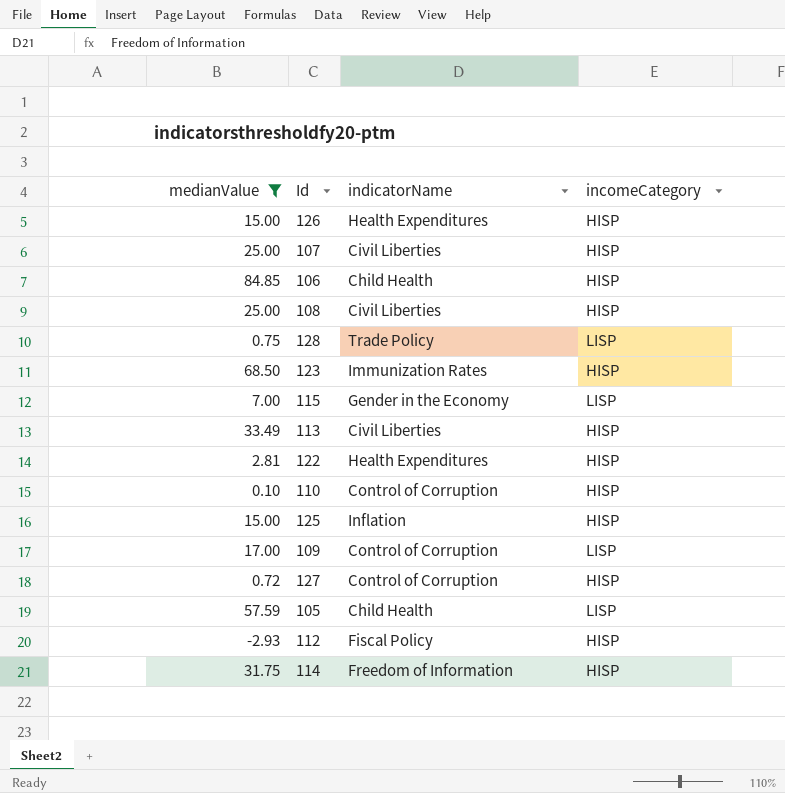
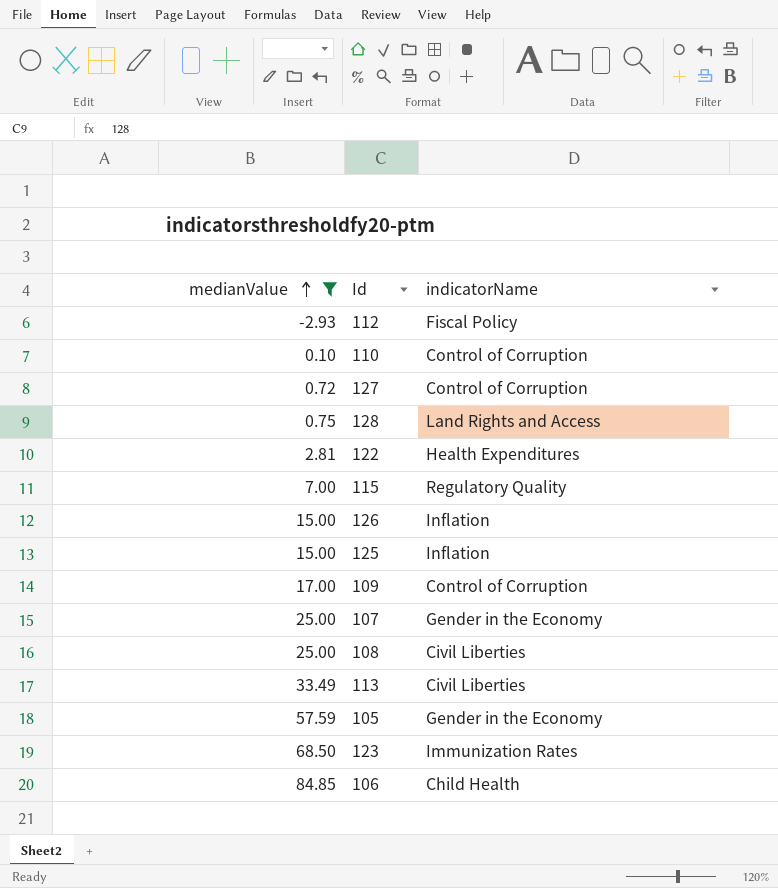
row order: none -> medianValue ascending
column incomeCategory | position: 4 -> none
row 114: 31.75 | Freedom of Information | HISP -> none
128 | indicatorName: Trade Policy -> Land Rights and Access
115 | indicatorName: Gender in the Economy -> Regulatory Quality
126 | indicatorName: Health Expenditures -> Inflation
107 | indicatorName: Civil Liberties -> Gender in the Economy
105 | indicatorName: Child Health -> Gender in the Economy

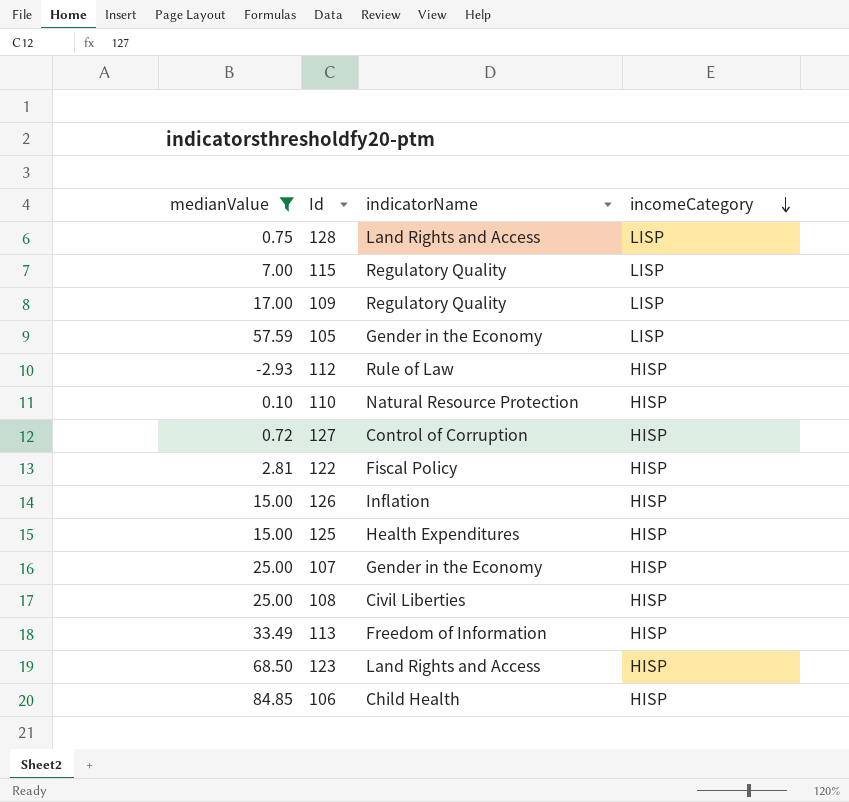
row order: medianValue ascending -> incomeCategory descending
column incomeCategory | position: none -> 4
109 | indicatorName: Control of Corruption -> Regulatory Quality
112 | indicatorName: Fiscal Policy -> Rule of Law
110 | indicatorName: Control of Corruption -> Natural Resource Protection
122 | indicatorName: Health Expenditures -> Fiscal Policy
125 | indicatorName: Inflation -> Health Expenditures
113 | indicatorName: Civil Liberties -> Freedom of Information
123 | indicatorName: Immunization Rates -> Land Rights and Access

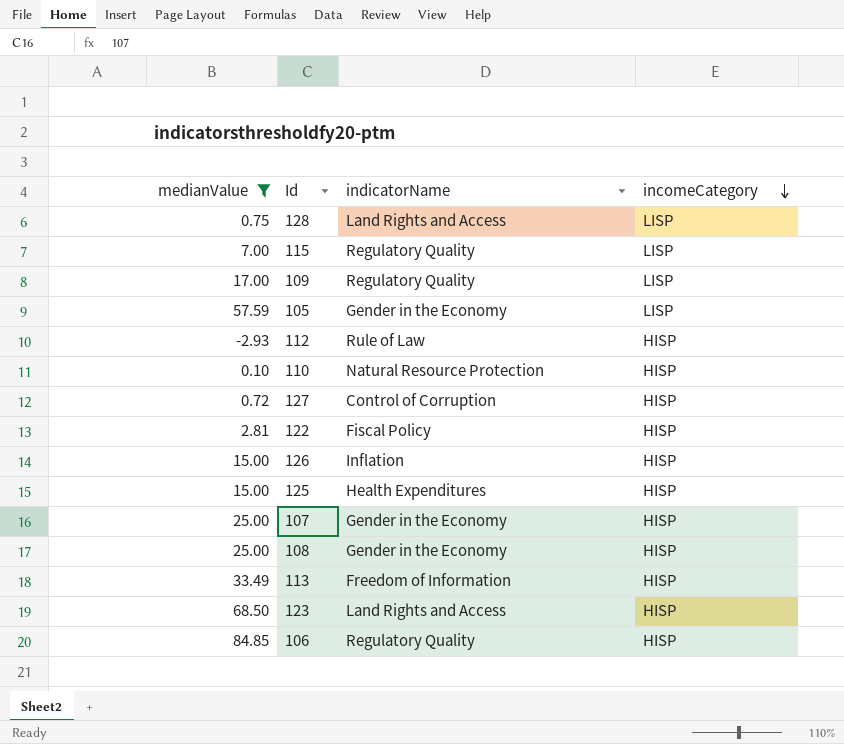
108 | indicatorName: Civil Liberties -> Gender in the Economy
106 | indicatorName: Child Health -> Regulatory Quality

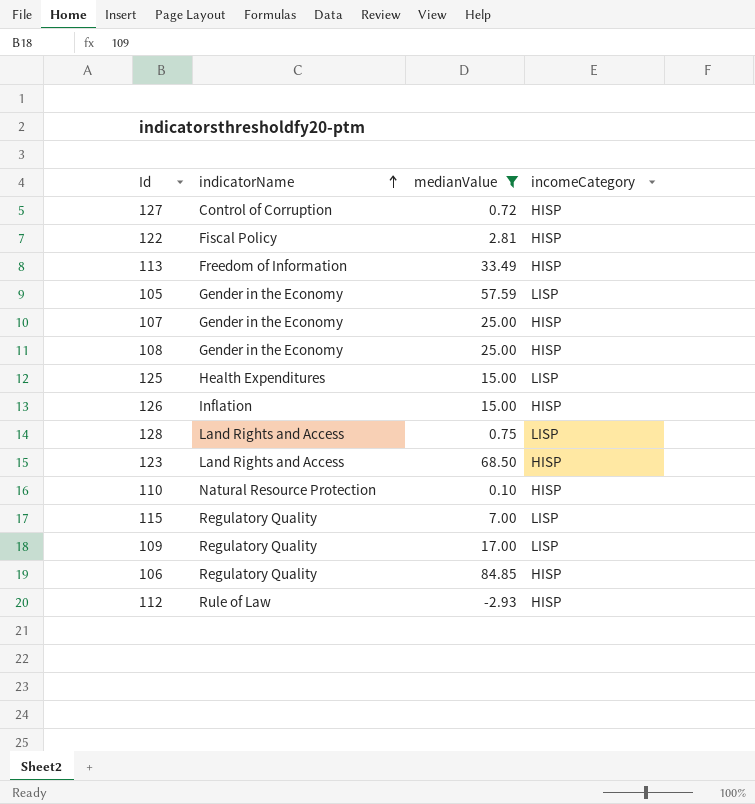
row order: incomeCategory descending -> indicatorName ascending
column medianValue | position: 1 -> 3
125 | incomeCategory: HISP -> LISP

